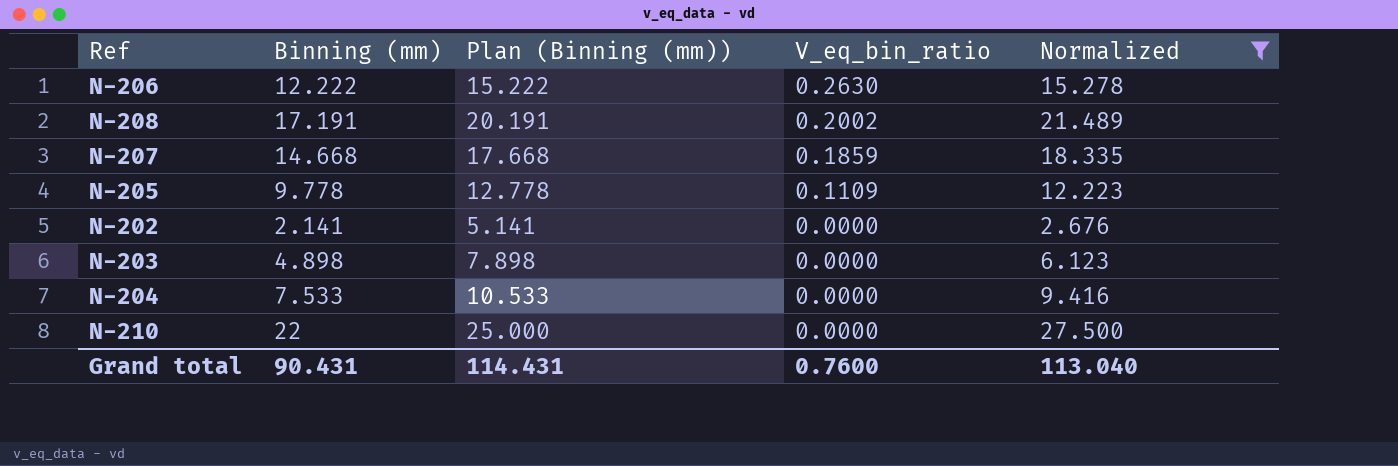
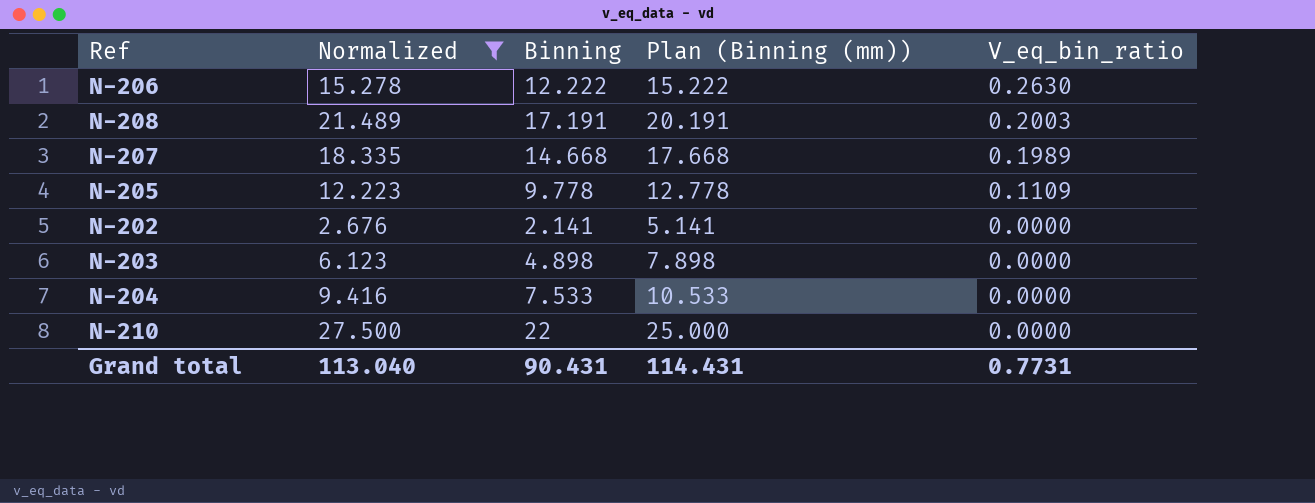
column Normalized | position: 5 -> 2
column name: Binning (mm) -> Binning
N-208 | V_eq_bin_ratio: 0.2002 -> 0.2003
N-207 | V_eq_bin_ratio: 0.1859 -> 0.1989
Grand total | V_eq_bin_ratio: 0.7600 -> 0.7731

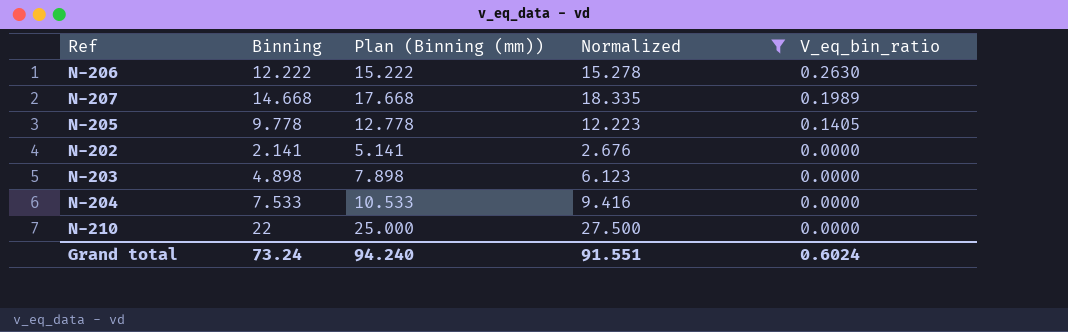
column Normalized | position: 2 -> 4
row N-208: 21.489 | 17.191 | 20.191 | 0.2003 -> none
N-205 | V_eq_bin_ratio: 0.1109 -> 0.1405
Grand total | Binning: 90.431 -> 73.24
Grand total | Plan (Binning (mm)): 114.431 -> 94.240
Grand total | Normalized: 113.040 -> 91.551
Grand total | V_eq_bin_ratio: 0.7731 -> 0.6024

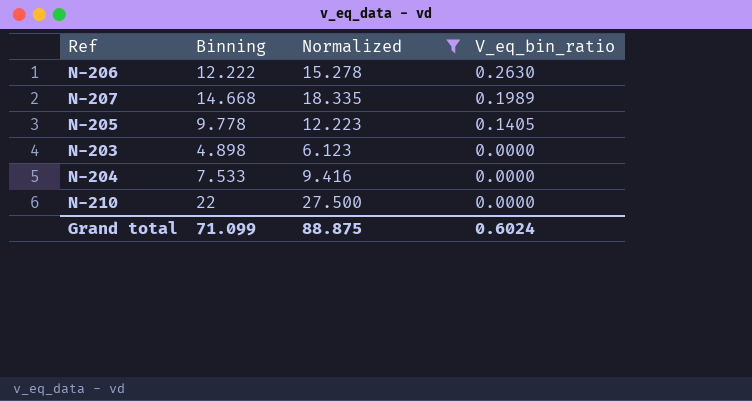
column Plan (Binning (mm)) | formula: [Binning] + 3 -> none
row N-202: 2.141 | 5.141 | 2.676 | 0.0000 -> none
Grand total | Binning: 73.24 -> 71.099
Grand total | Normalized: 91.551 -> 88.875

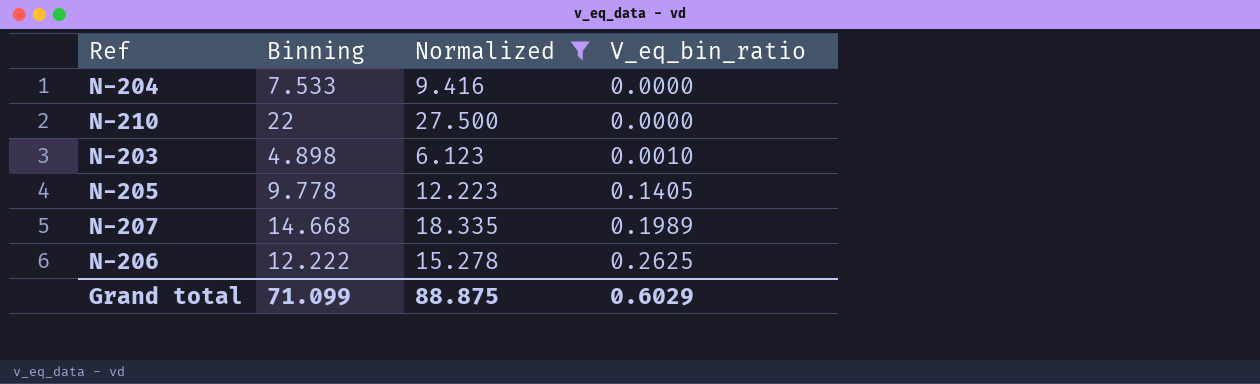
row order: V_eq_bin_ratio descending -> V_eq_bin_ratio ascending
N-203 | V_eq_bin_ratio: 0.0000 -> 0.0010
N-206 | V_eq_bin_ratio: 0.2630 -> 0.2625
Grand total | V_eq_bin_ratio: 0.6024 -> 0.6029

